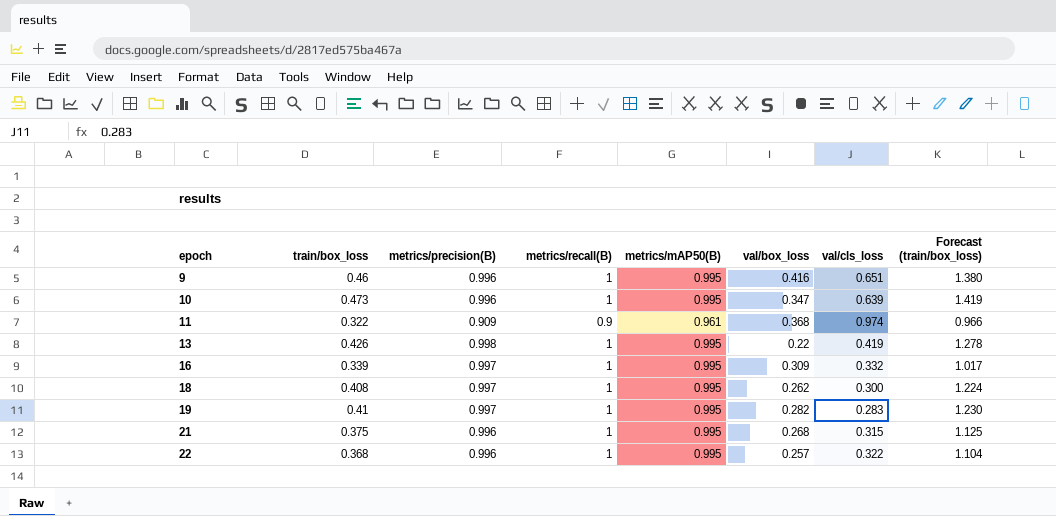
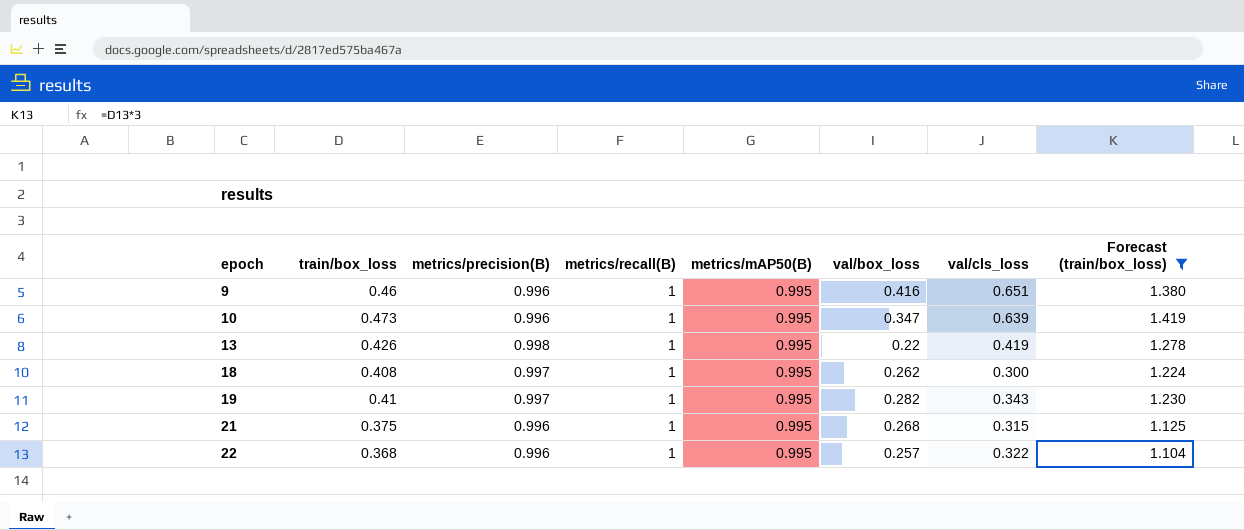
filter: none -> Forecast (train/box_loss) >= 1.104
19 | val/cls_loss: 0.283 -> 0.343

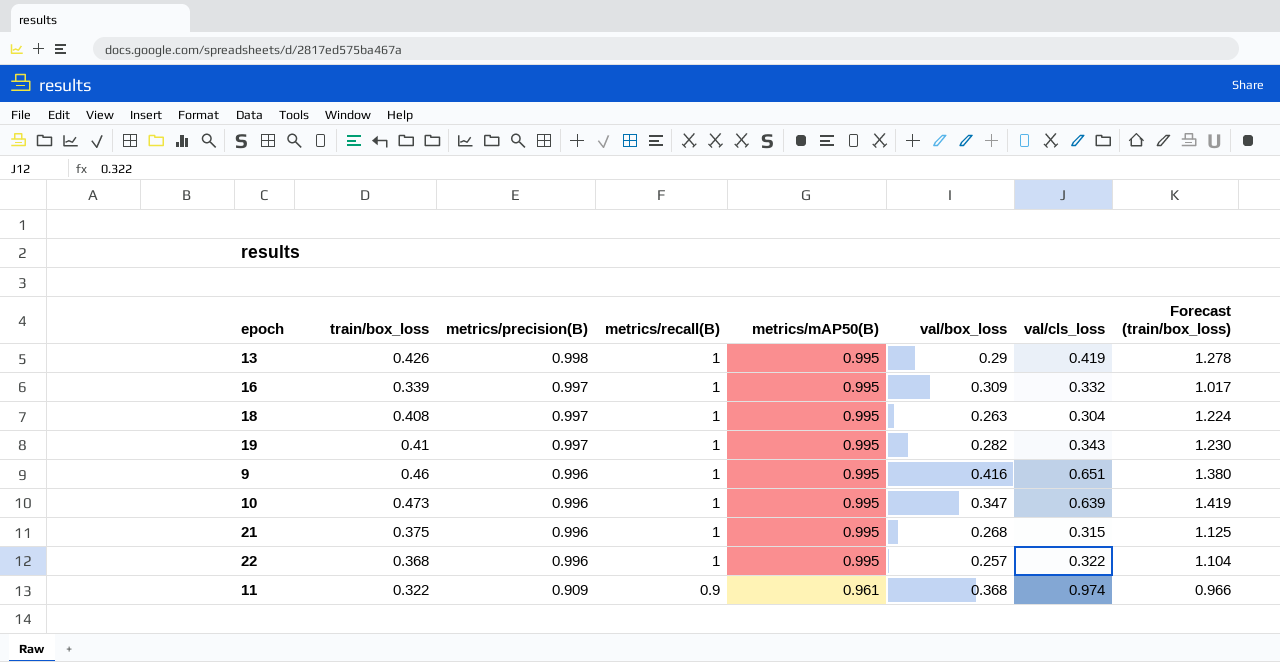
filter: Forecast (train/box_loss) >= 1.104 -> none
row order: epoch ascending -> metrics/precision(B) descending
13 | val/box_loss: 0.22 -> 0.29
18 | val/box_loss: 0.262 -> 0.263
18 | val/cls_loss: 0.300 -> 0.304

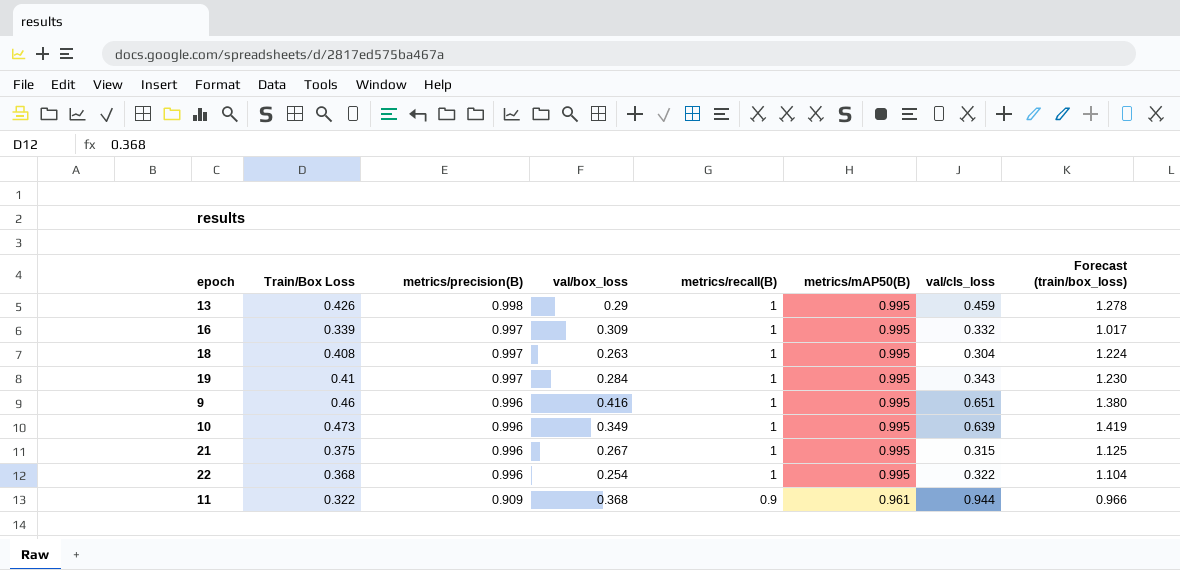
column name: train/box_loss -> Train/Box Loss
column val/box_loss | position: 6 -> 4
13 | val/cls_loss: 0.419 -> 0.459
19 | val/box_loss: 0.282 -> 0.284
10 | val/box_loss: 0.347 -> 0.349
21 | val/box_loss: 0.268 -> 0.267
22 | val/box_loss: 0.257 -> 0.254
11 | val/cls_loss: 0.974 -> 0.944

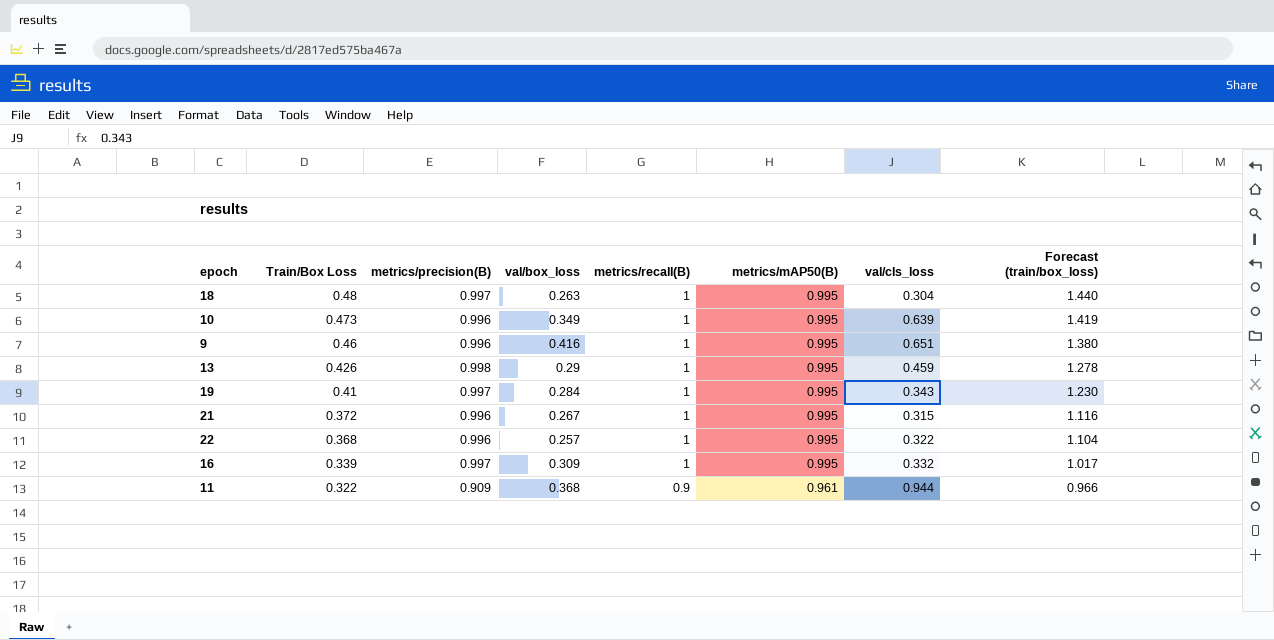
row order: metrics/precision(B) descending -> Train/Box Loss descending
18 | Train/Box Loss: 0.408 -> 0.48
18 | Forecast (train/box_loss): 1.224 -> 1.440
21 | Train/Box Loss: 0.375 -> 0.372
21 | Forecast (train/box_loss): 1.125 -> 1.116
22 | val/box_loss: 0.254 -> 0.257

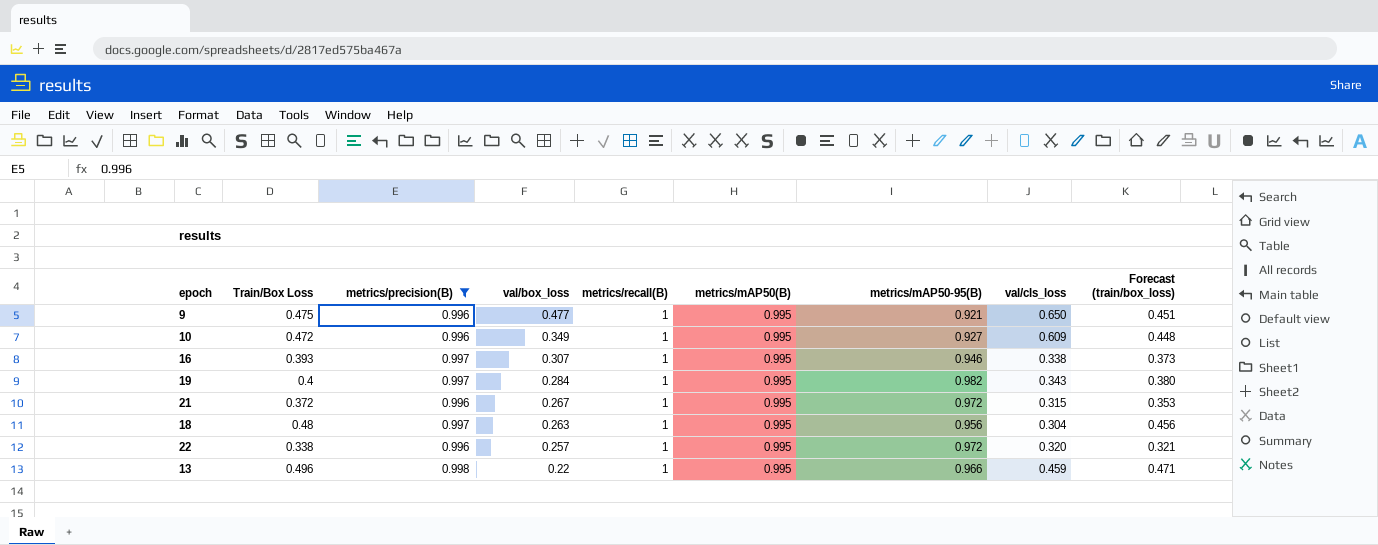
filter: none -> metrics/precision(B) != 0.909
row order: Train/Box Loss descending -> val/box_loss descending
column metrics/mAP50-95(B) | position: none -> 7
column Forecast (train/box_loss) | formula: [Train/Box Loss] * 3 -> [Train/Box Loss] * 0.95
9 | Train/Box Loss: 0.46 -> 0.475
9 | val/box_loss: 0.416 -> 0.477
9 | val/cls_loss: 0.651 -> 0.650
10 | Train/Box Loss: 0.473 -> 0.472
10 | val/cls_loss: 0.639 -> 0.609
16 | Train/Box Loss: 0.339 -> 0.393
16 | val/box_loss: 0.309 -> 0.307
16 | val/cls_loss: 0.332 -> 0.338
19 | Train/Box Loss: 0.41 -> 0.4
22 | Train/Box Loss: 0.368 -> 0.338
22 | val/cls_loss: 0.322 -> 0.320
13 | Train/Box Loss: 0.426 -> 0.496
13 | val/box_loss: 0.29 -> 0.22

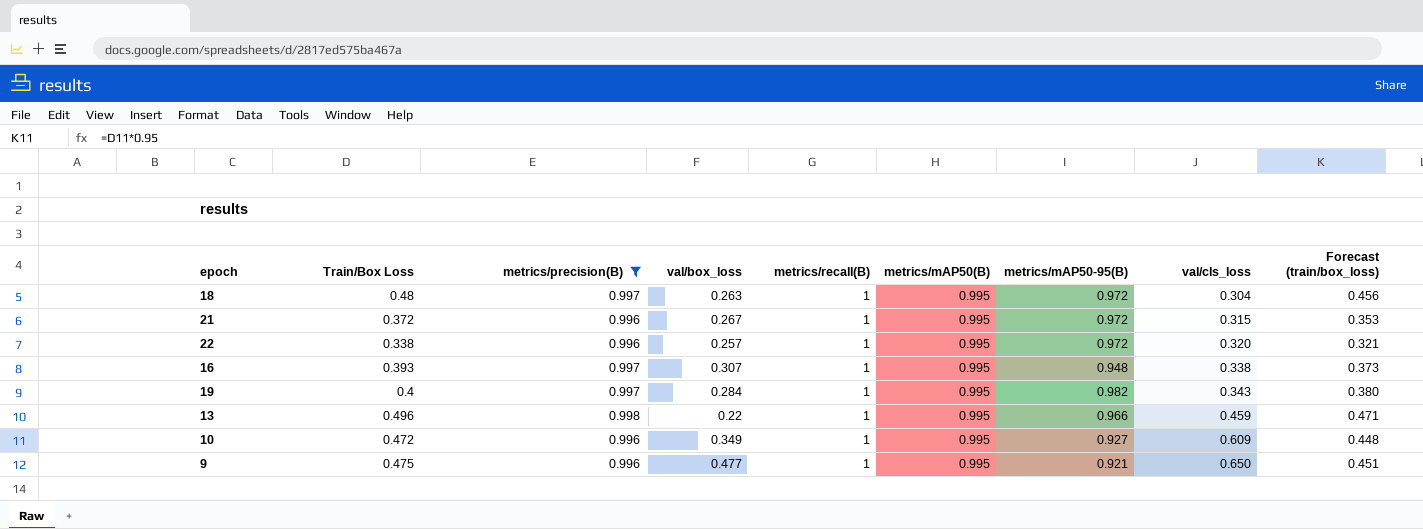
row order: val/box_loss descending -> val/cls_loss ascending
18 | metrics/mAP50-95(B): 0.956 -> 0.972
16 | metrics/mAP50-95(B): 0.946 -> 0.948

